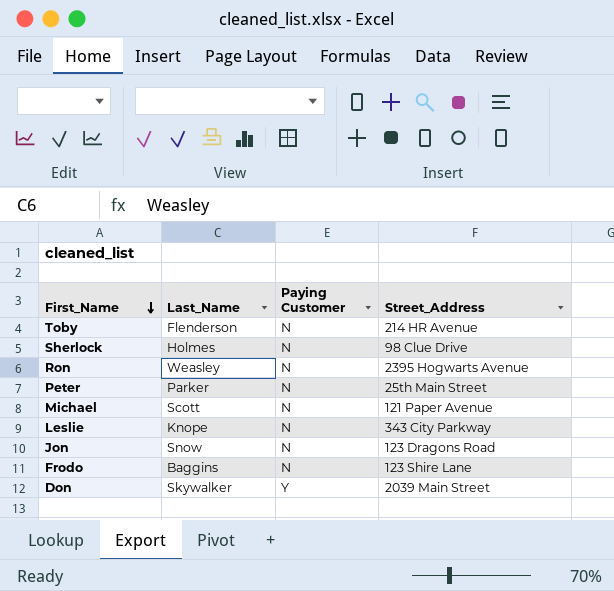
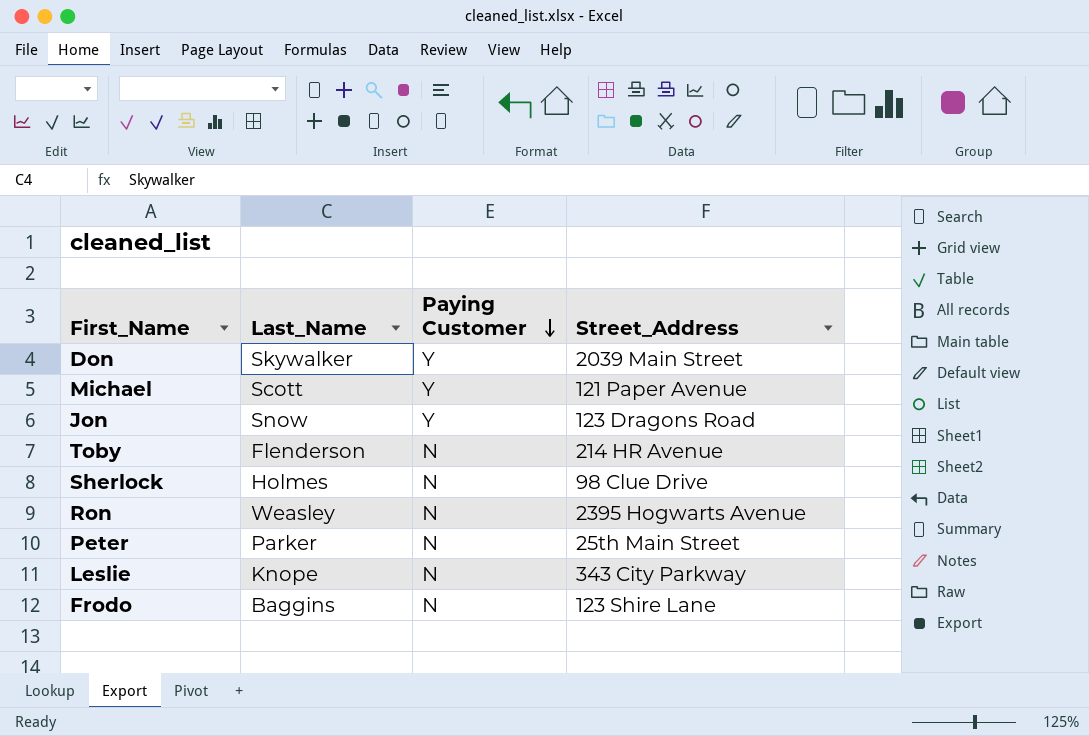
row order: First_Name descending -> Paying Customer descending
Michael | Paying Customer: N -> Y
Jon | Paying Customer: N -> Y

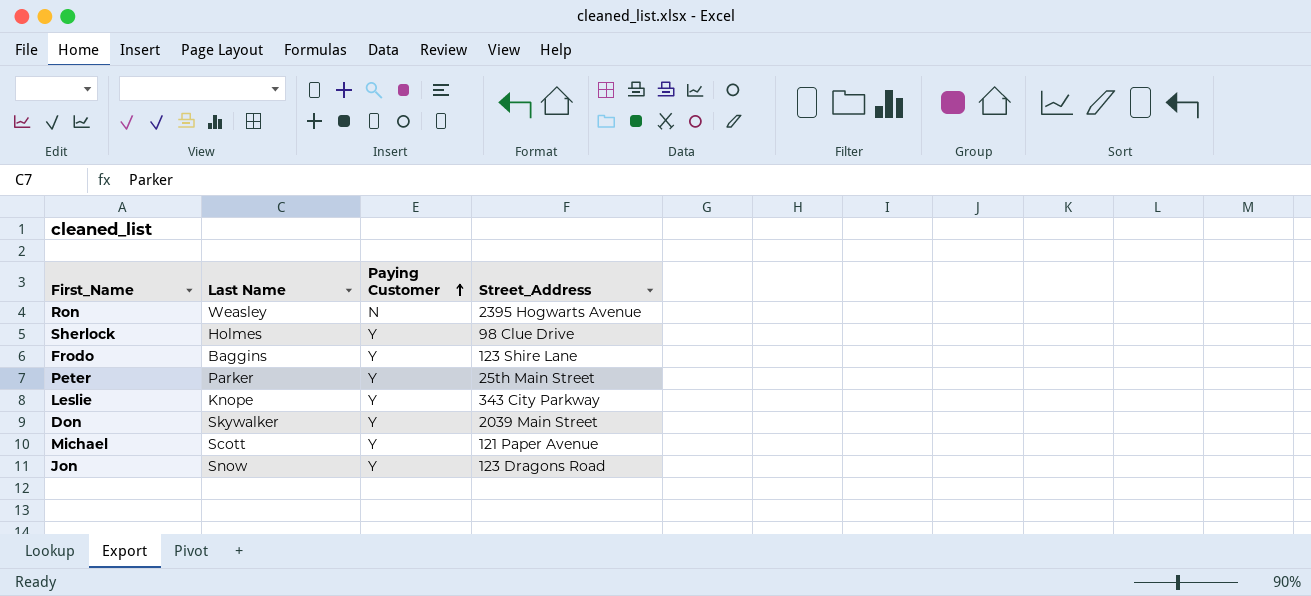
row order: Paying Customer descending -> Paying Customer ascending
column name: Last_Name -> Last Name
row Toby: Flenderson | N | 214 HR Avenue -> none
Sherlock | Paying Customer: N -> Y
Frodo | Paying Customer: N -> Y
Peter | Paying Customer: N -> Y
Leslie | Paying Customer: N -> Y

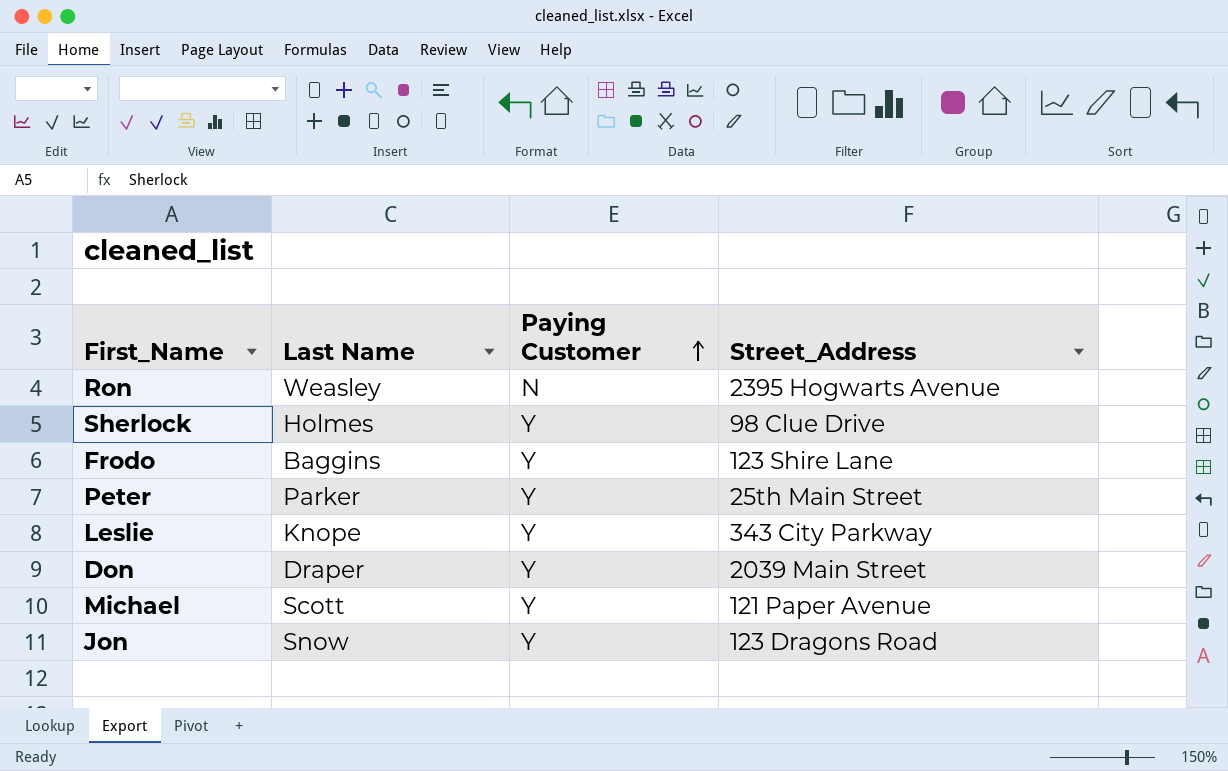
Don | Last Name: Skywalker -> Draper

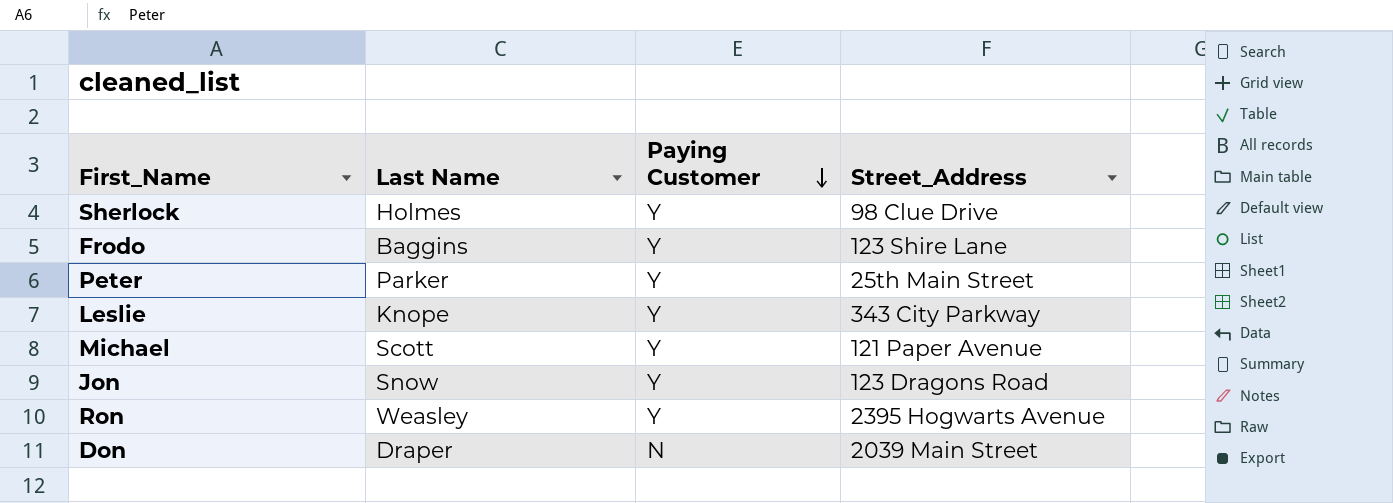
row order: Paying Customer ascending -> Paying Customer descending
Ron | Paying Customer: N -> Y
Don | Paying Customer: Y -> N

